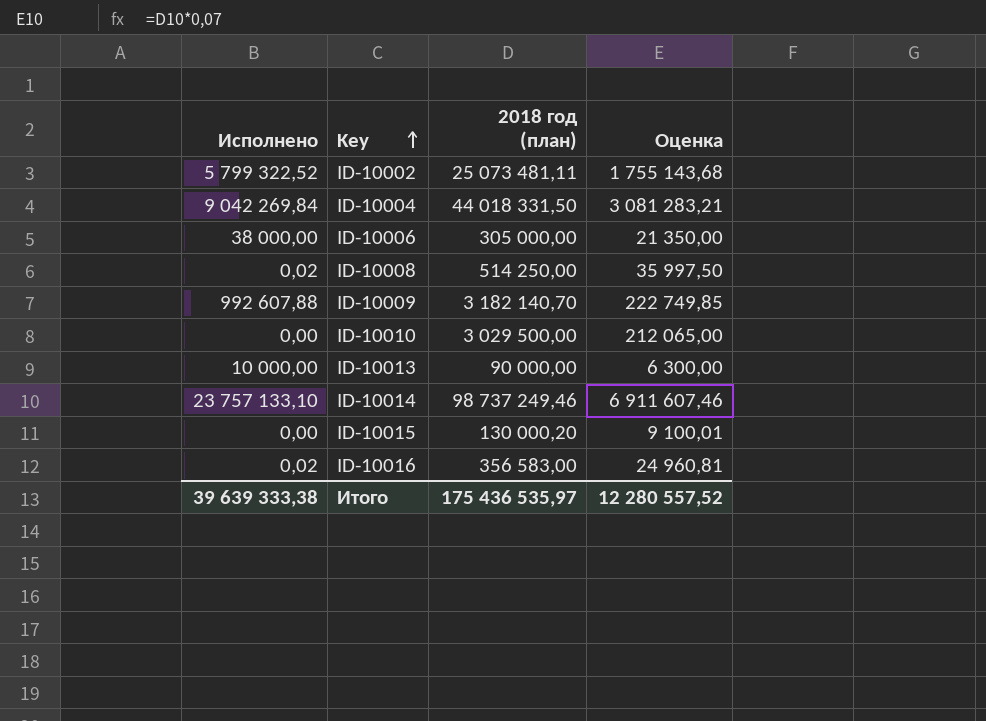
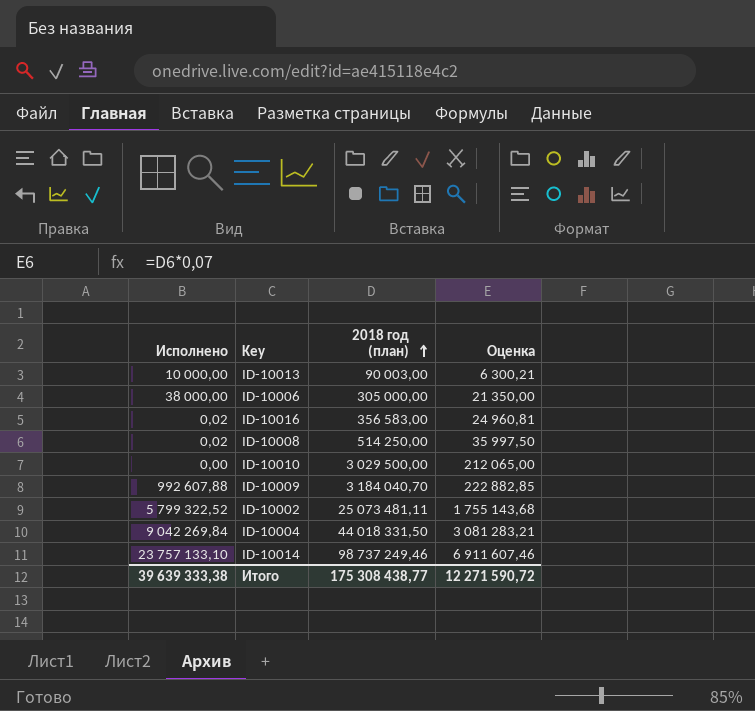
row order: Key ascending -> 2018 год (план) ascending
row ID-10015: 0,00 | 130 000,20 | 9 100,01 -> none
ID-10013 | 2018 год (план): 90 000,00 -> 90 003,00
ID-10013 | Оценка: 6 300,00 -> 6 300,21
ID-10009 | 2018 год (план): 3 182 140,70 -> 3 184 040,70
ID-10009 | Оценка: 222 749,85 -> 222 882,85
Итого | 2018 год (план): 175 436 535,97 -> 175 308 438,77
Итого | Оценка: 12 280 557,52 -> 12 271 590,72

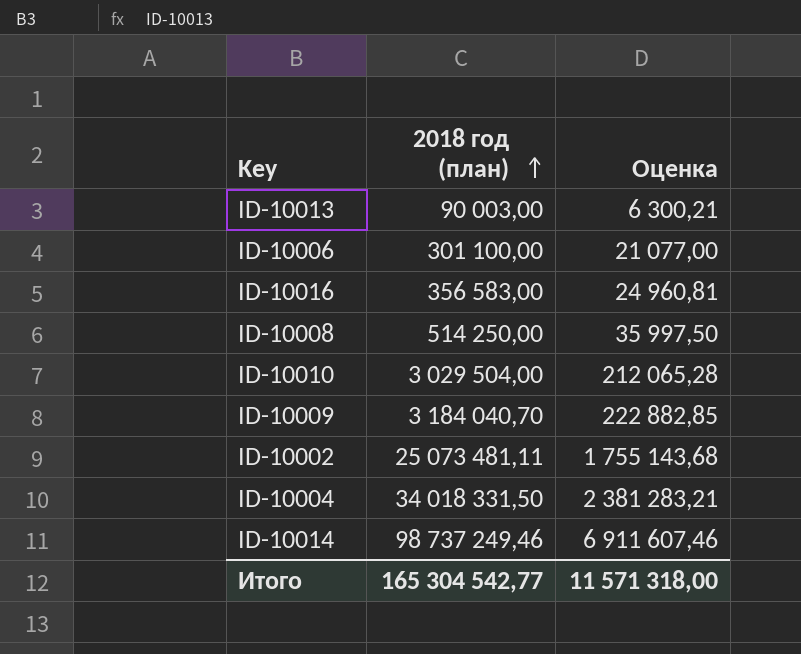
column Исполнено | position: 1 -> none
ID-10006 | 2018 год (план): 305 000,00 -> 301 100,00
ID-10006 | Оценка: 21 350,00 -> 21 077,00
ID-10010 | 2018 год (план): 3 029 500,00 -> 3 029 504,00
ID-10010 | Оценка: 212 065,00 -> 212 065,28
ID-10004 | 2018 год (план): 44 018 331,50 -> 34 018 331,50
ID-10004 | Оценка: 3 081 283,21 -> 2 381 283,21
Итого | 2018 год (план): 175 308 438,77 -> 165 304 542,77
Итого | Оценка: 12 271 590,72 -> 11 571 318,00

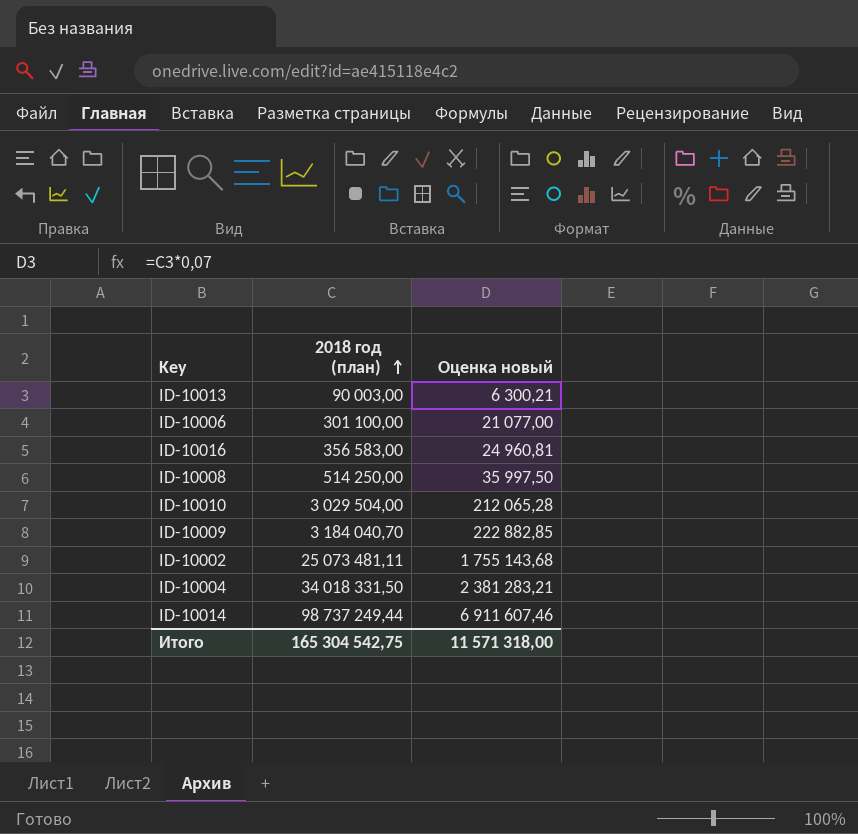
column name: Оценка -> Оценка новый
ID-10014 | 2018 год (план): 98 737 249,46 -> 98 737 249,44
Итого | 2018 год (план): 165 304 542,77 -> 165 304 542,75

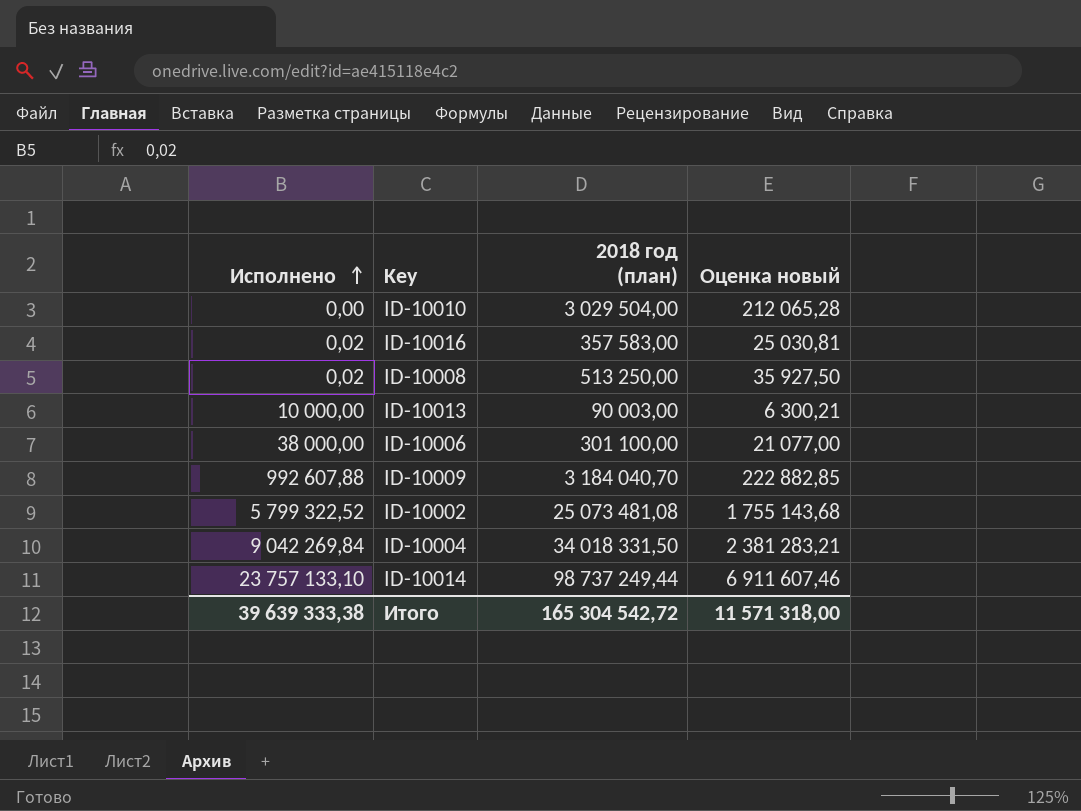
row order: 2018 год (план) ascending -> Исполнено ascending
column Исполнено | position: none -> 1
ID-10016 | 2018 год (план): 356 583,00 -> 357 583,00
ID-10016 | Оценка новый: 24 960,81 -> 25 030,81
ID-10008 | 2018 год (план): 514 250,00 -> 513 250,00
ID-10008 | Оценка новый: 35 997,50 -> 35 927,50
ID-10002 | 2018 год (план): 25 073 481,11 -> 25 073 481,08
Итого | 2018 год (план): 165 304 542,75 -> 165 304 542,72

